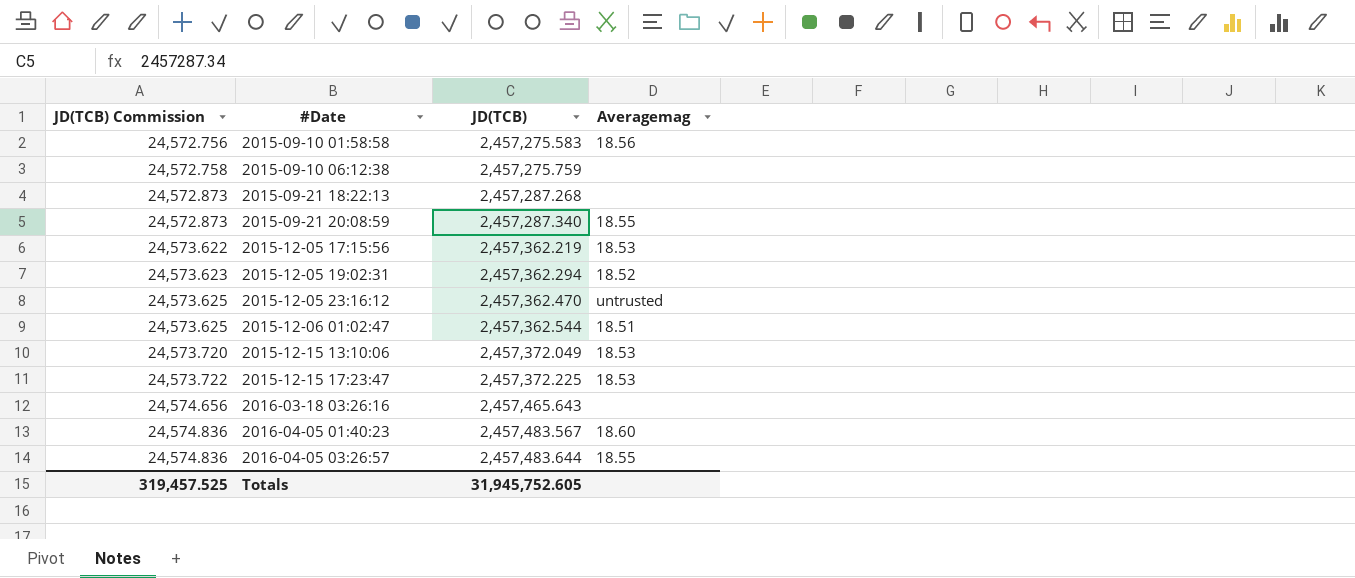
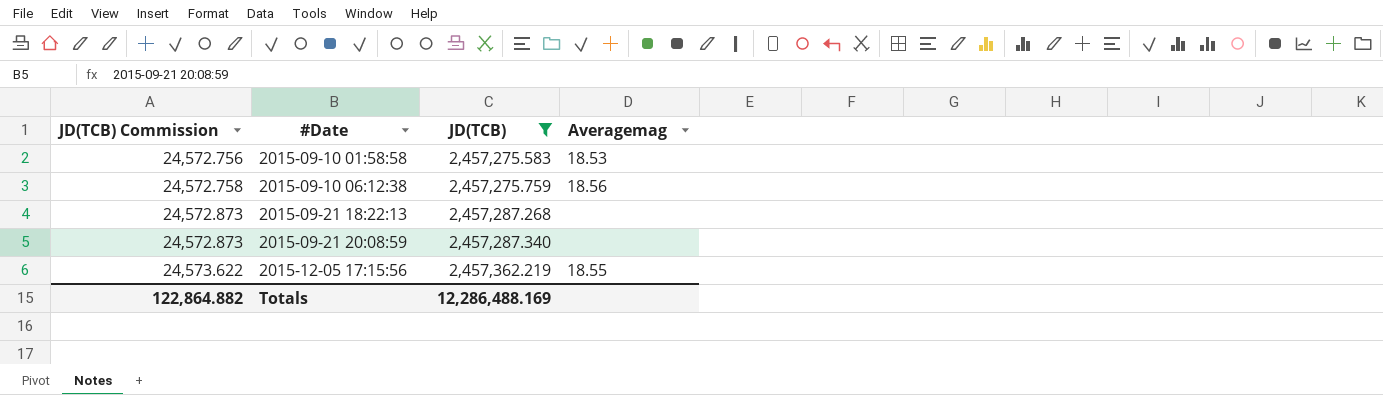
filter: none -> JD(TCB) <= 2,457,362.219
2015-09-10 01:58:58 | Averagemag: 18.56 -> 18.53
2015-09-10 06:12:38 | Averagemag: none -> 18.56
2015-09-21 20:08:59 | Averagemag: 18.55 -> none
2015-12-05 17:15:56 | Averagemag: 18.53 -> 18.55
Totals | JD(TCB) Commission: 319,457.525 -> 122,864.882
Totals | JD(TCB): 31,945,752.605 -> 12,286,488.169

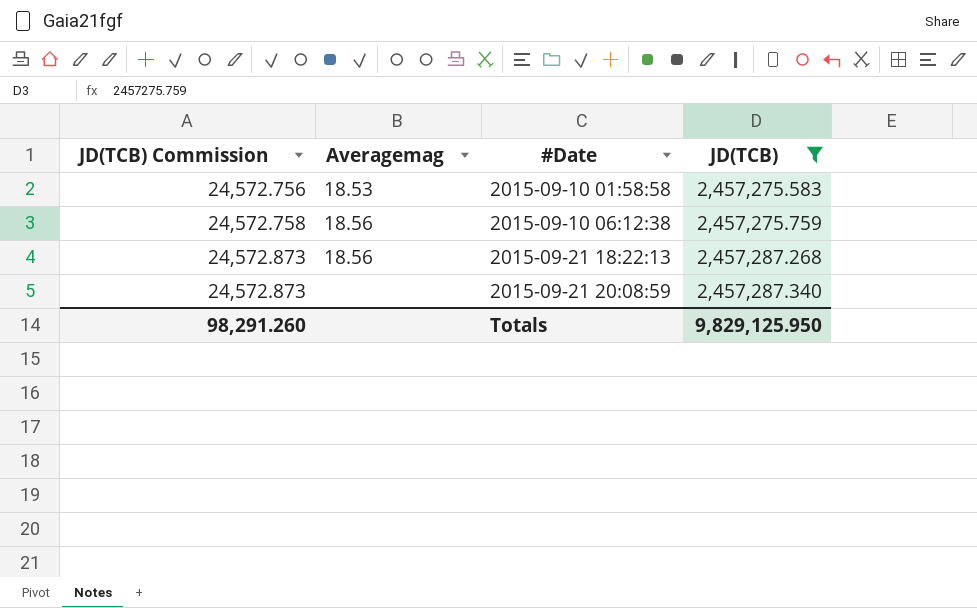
column Averagemag | position: 4 -> 2
row 2015-12-05 17:15:56: 24,573.622 | 2,457,362.219 | 18.55 -> none
2015-09-21 18:22:13 | Averagemag: none -> 18.56
Totals | JD(TCB) Commission: 122,864.882 -> 98,291.260
Totals | JD(TCB): 12,286,488.169 -> 9,829,125.950

